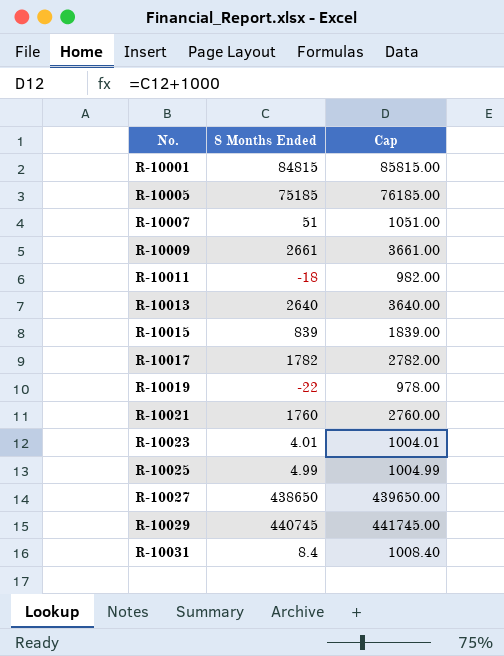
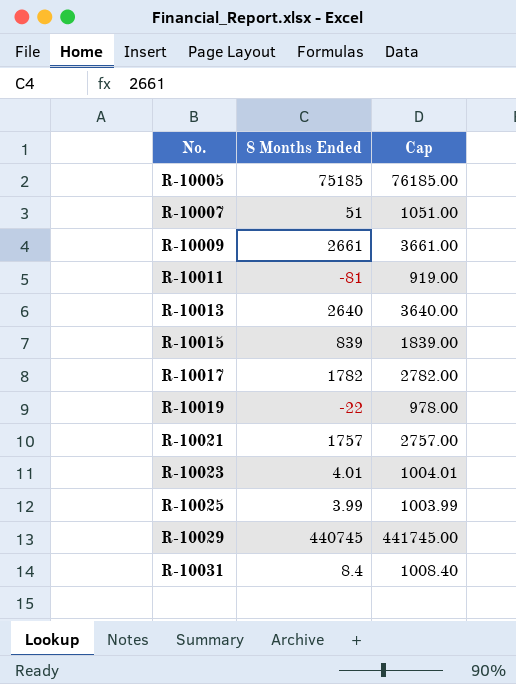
row R-10001: 84815 | 85815.00 -> none
row R-10027: 438650 | 439650.00 -> none
R-10011 | 8 Months Ended: -18 -> -81
R-10011 | Cap: 982.00 -> 919.00
R-10021 | 8 Months Ended: 1760 -> 1757
R-10021 | Cap: 2760.00 -> 2757.00
R-10025 | 8 Months Ended: 4.99 -> 3.99
R-10025 | Cap: 1004.99 -> 1003.99

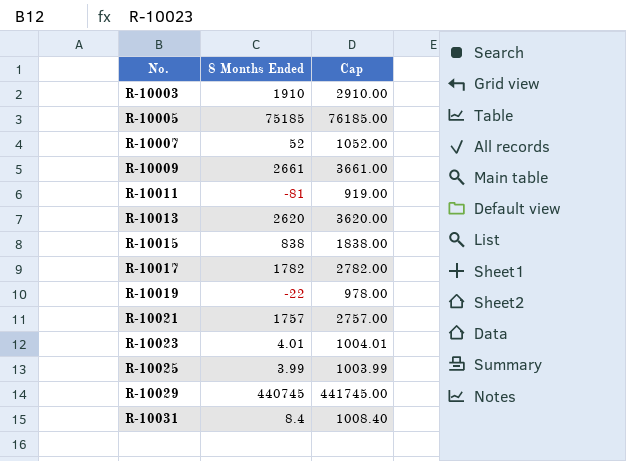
row R-10003: none -> 1910 | 2910.00
R-10007 | 8 Months Ended: 51 -> 52
R-10007 | Cap: 1051.00 -> 1052.00
R-10013 | 8 Months Ended: 2640 -> 2620
R-10013 | Cap: 3640.00 -> 3620.00
R-10015 | 8 Months Ended: 839 -> 838
R-10015 | Cap: 1839.00 -> 1838.00

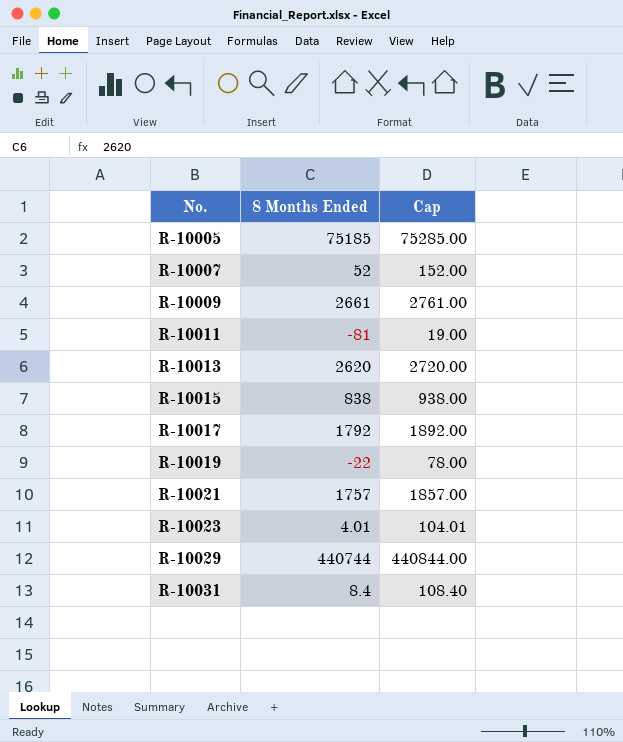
column Cap | formula: [8 Months Ended] + 1000 -> [8 Months Ended] + 100
row R-10003: 1910 | 2910.00 -> none
row R-10025: 3.99 | 1003.99 -> none
R-10017 | 8 Months Ended: 1782 -> 1792
R-10029 | 8 Months Ended: 440745 -> 440744

